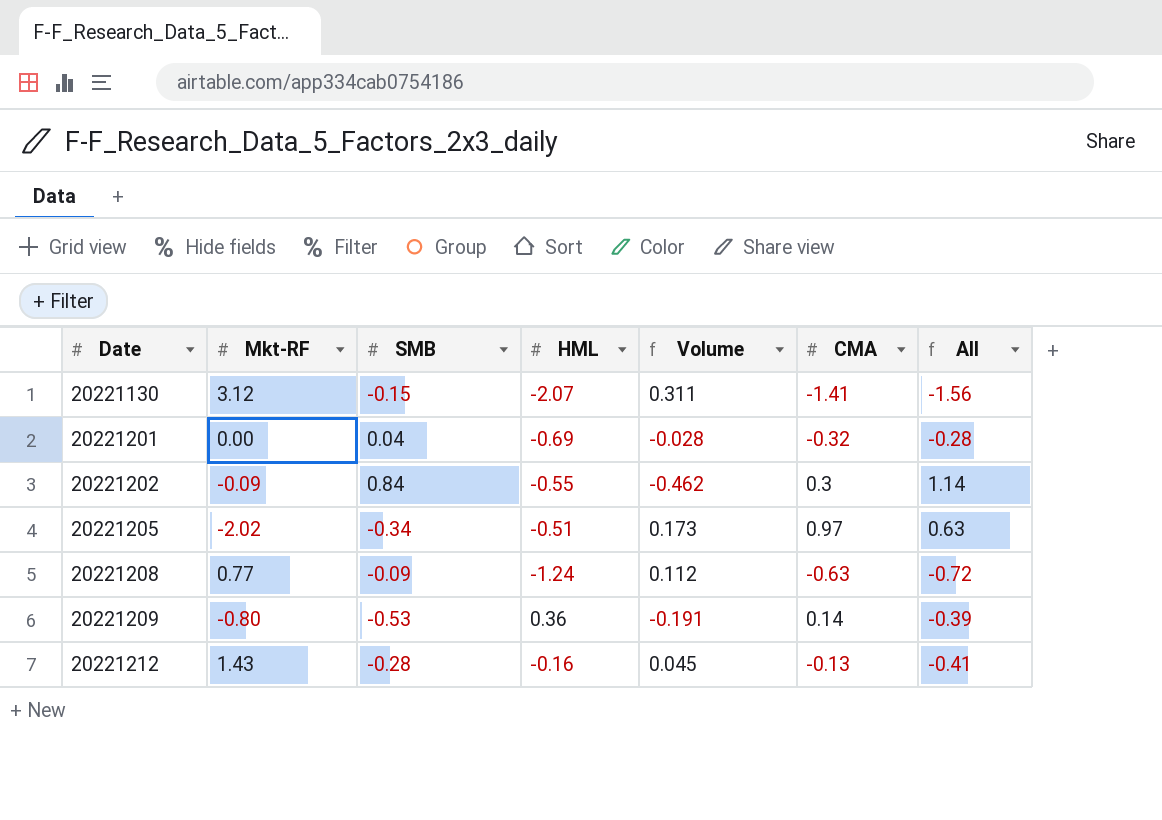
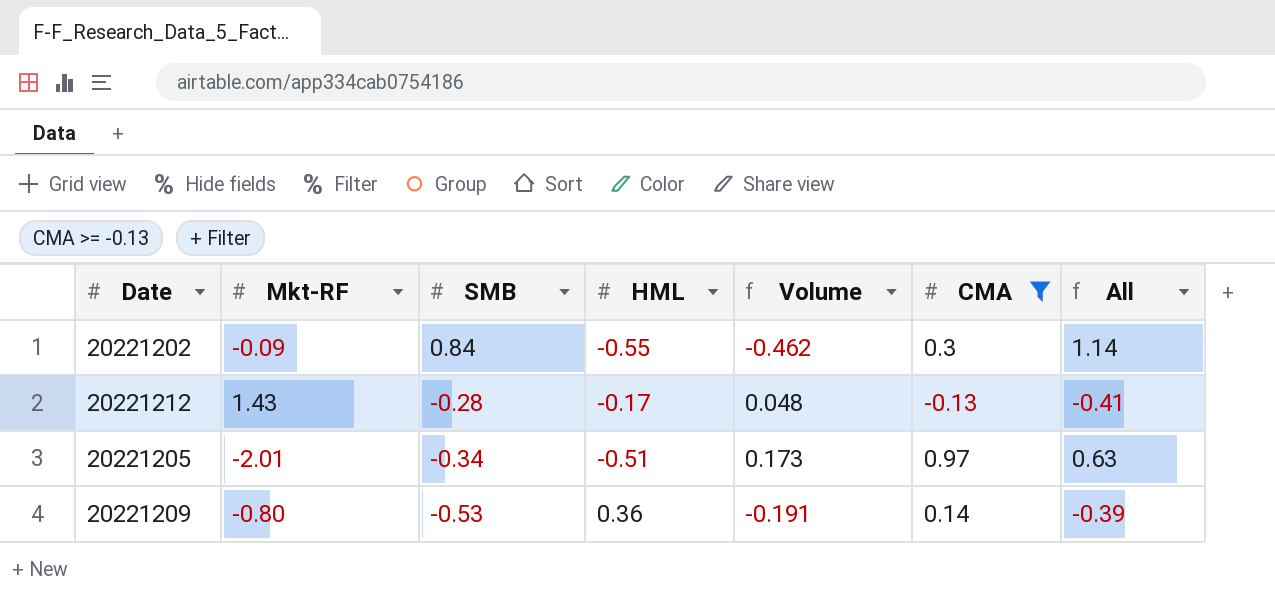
filter: none -> CMA >= -0.13
row order: Date ascending -> SMB descending
20221212 | HML: -0.16 -> -0.17
20221212 | Volume: 0.045 -> 0.048
20221205 | Mkt-RF: -2.02 -> -2.01

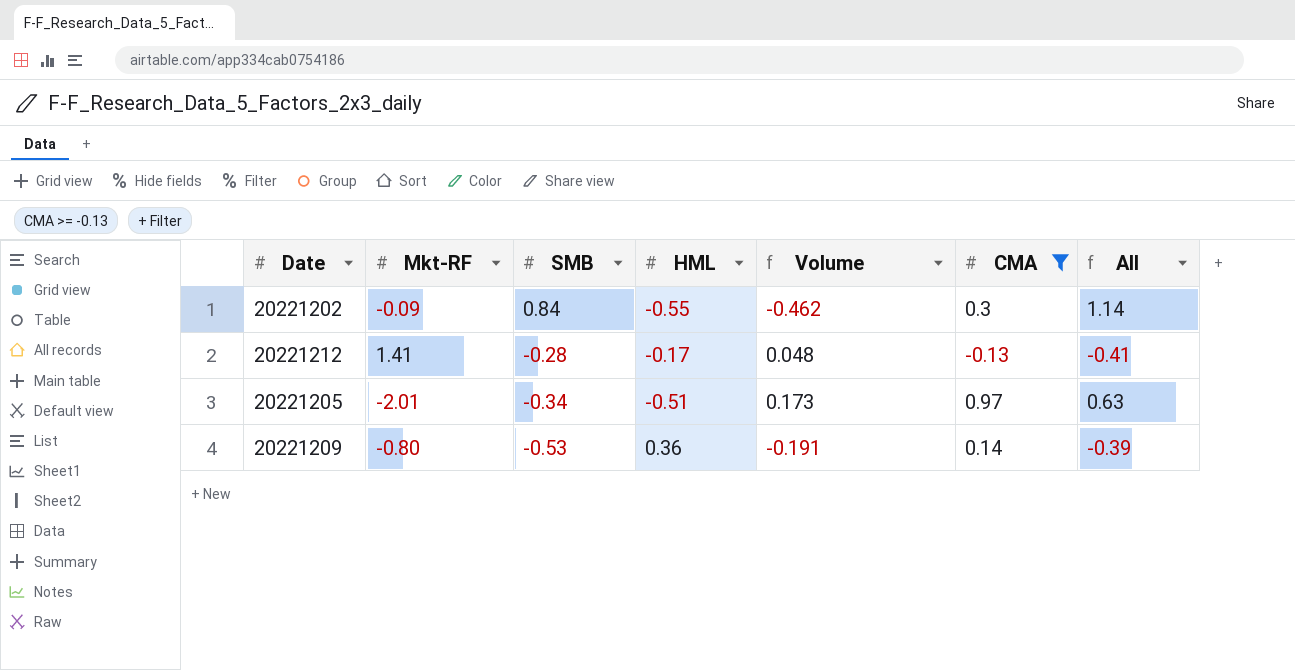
20221212 | Mkt-RF: 1.43 -> 1.41

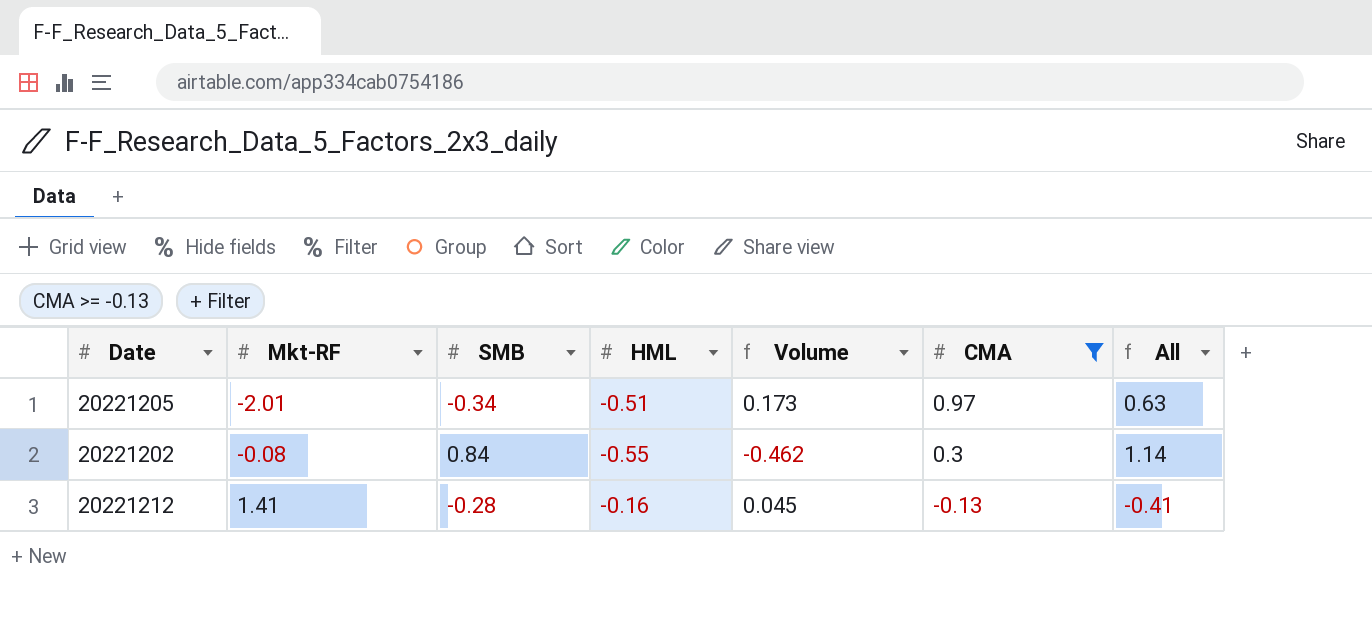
row order: SMB descending -> Mkt-RF ascending
row 20221209: -0.80 | -0.53 | 0.36 | -0.191 | 0.14 | -0.39 -> none
20221202 | Mkt-RF: -0.09 -> -0.08
20221212 | HML: -0.17 -> -0.16
20221212 | Volume: 0.048 -> 0.045

